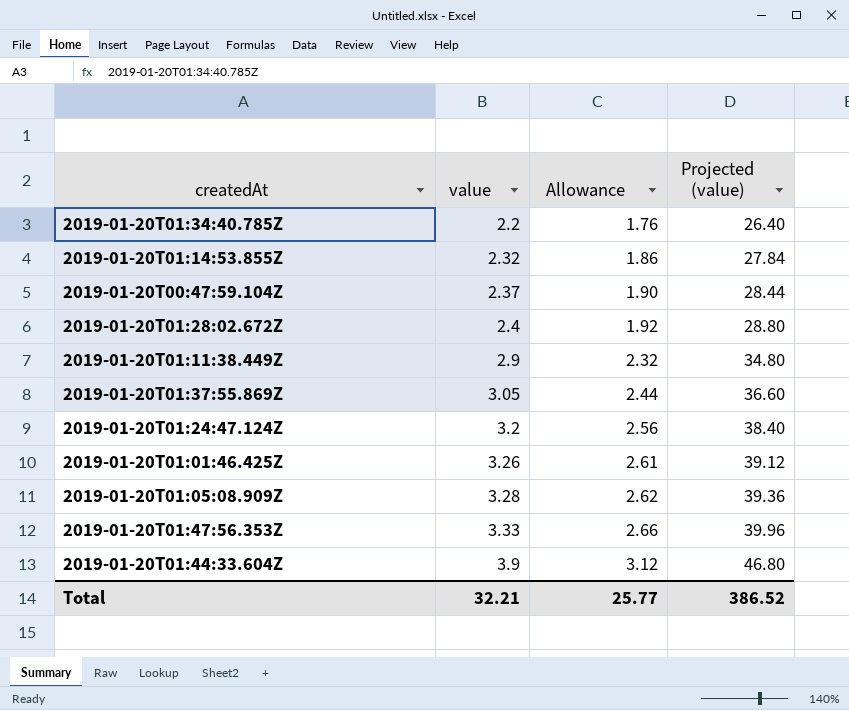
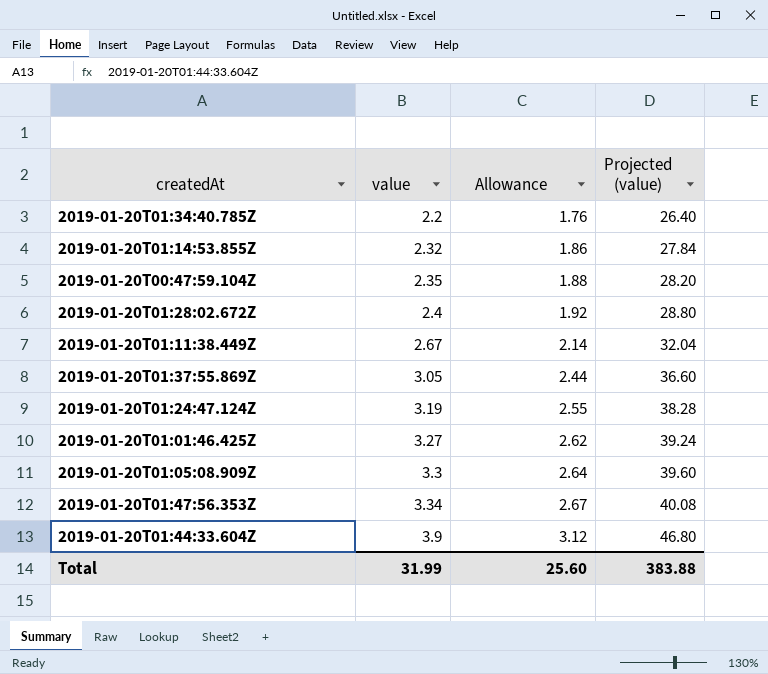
2019-01-20T00:47:59.104Z | value: 2.37 -> 2.35
2019-01-20T00:47:59.104Z | Allowance: 1.90 -> 1.88
2019-01-20T00:47:59.104Z | Projected (value): 28.44 -> 28.20
2019-01-20T01:11:38.449Z | value: 2.9 -> 2.67
2019-01-20T01:11:38.449Z | Allowance: 2.32 -> 2.14
2019-01-20T01:11:38.449Z | Projected (value): 34.80 -> 32.04
2019-01-20T01:24:47.124Z | value: 3.2 -> 3.19
2019-01-20T01:24:47.124Z | Allowance: 2.56 -> 2.55
2019-01-20T01:24:47.124Z | Projected (value): 38.40 -> 38.28
2019-01-20T01:01:46.425Z | value: 3.26 -> 3.27
2019-01-20T01:01:46.425Z | Allowance: 2.61 -> 2.62
2019-01-20T01:01:46.425Z | Projected (value): 39.12 -> 39.24
2019-01-20T01:05:08.909Z | value: 3.28 -> 3.3
2019-01-20T01:05:08.909Z | Allowance: 2.62 -> 2.64
2019-01-20T01:05:08.909Z | Projected (value): 39.36 -> 39.60
2019-01-20T01:47:56.353Z | value: 3.33 -> 3.34
2019-01-20T01:47:56.353Z | Allowance: 2.66 -> 2.67
2019-01-20T01:47:56.353Z | Projected (value): 39.96 -> 40.08
Total | value: 32.21 -> 31.99
Total | Allowance: 25.77 -> 25.60
Total | Projected (value): 386.52 -> 383.88

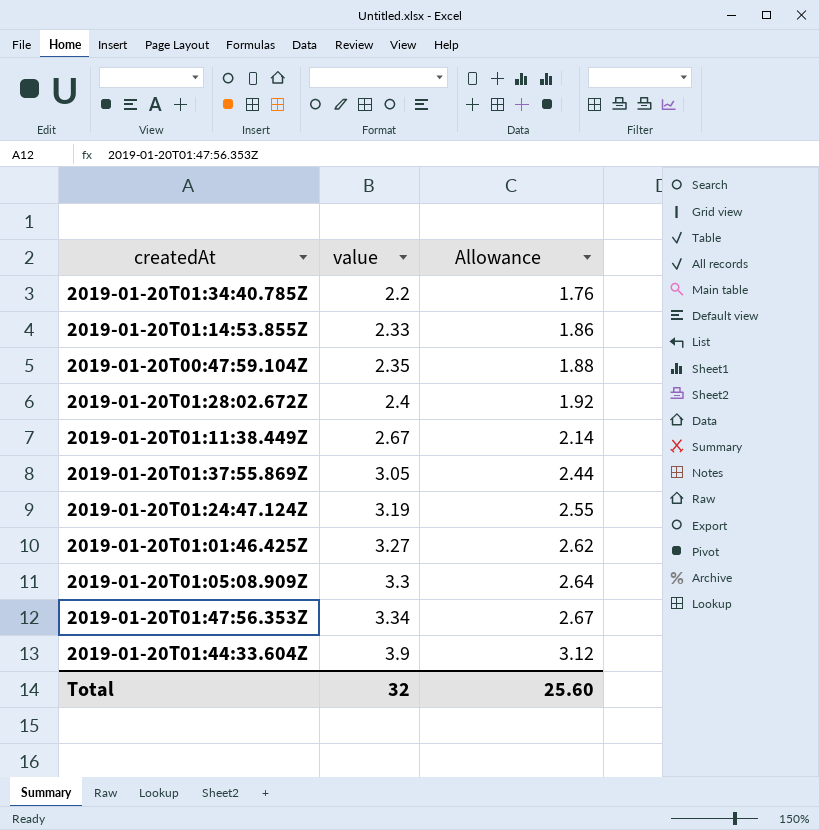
column Projected (value) | formula: [value] * 12 -> none
2019-01-20T01:14:53.855Z | value: 2.32 -> 2.33
Total | value: 31.99 -> 32

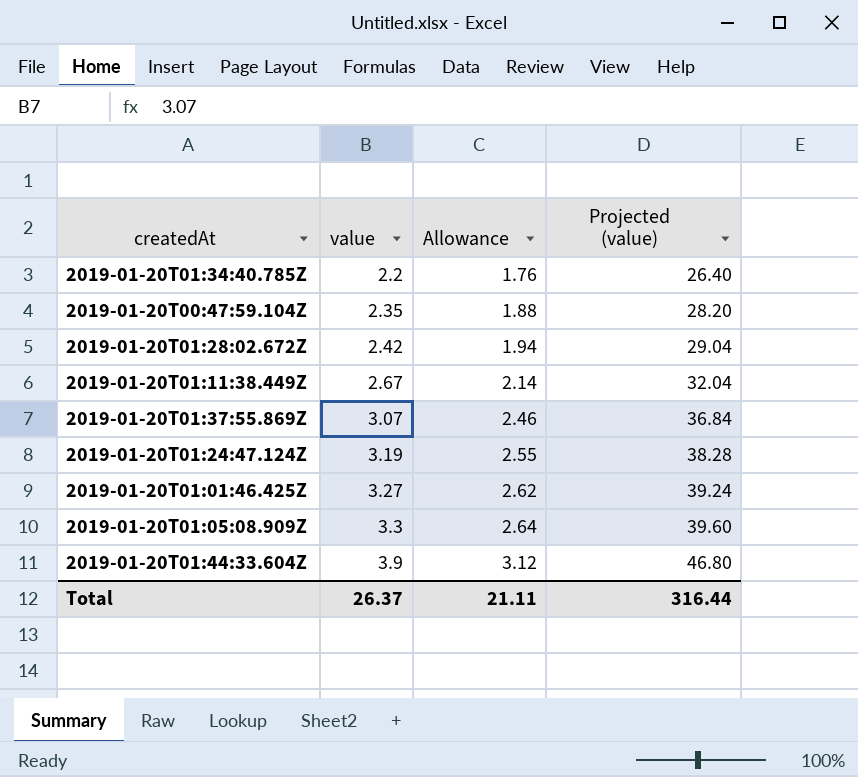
column Projected (value) | formula: none -> [value] * 12
row 2019-01-20T01:14:53.855Z: 2.33 | 1.86 -> none
row 2019-01-20T01:47:56.353Z: 3.34 | 2.67 -> none
2019-01-20T01:28:02.672Z | value: 2.4 -> 2.42
2019-01-20T01:28:02.672Z | Allowance: 1.92 -> 1.94
2019-01-20T01:37:55.869Z | value: 3.05 -> 3.07
2019-01-20T01:37:55.869Z | Allowance: 2.44 -> 2.46
Total | value: 32 -> 26.37
Total | Allowance: 25.60 -> 21.11

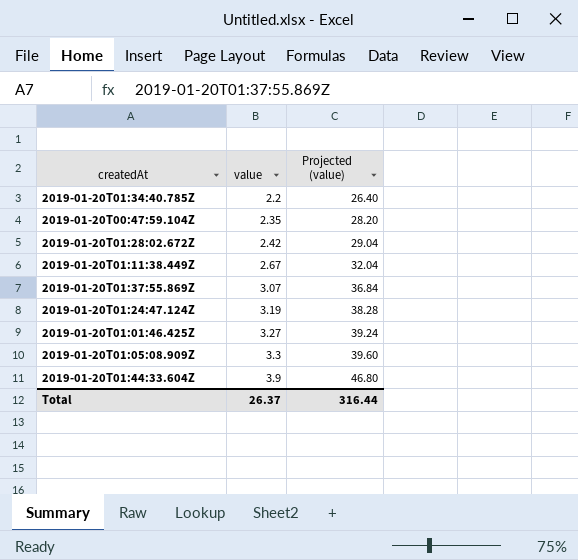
column Allowance | formula: [value] * 0.8 -> none

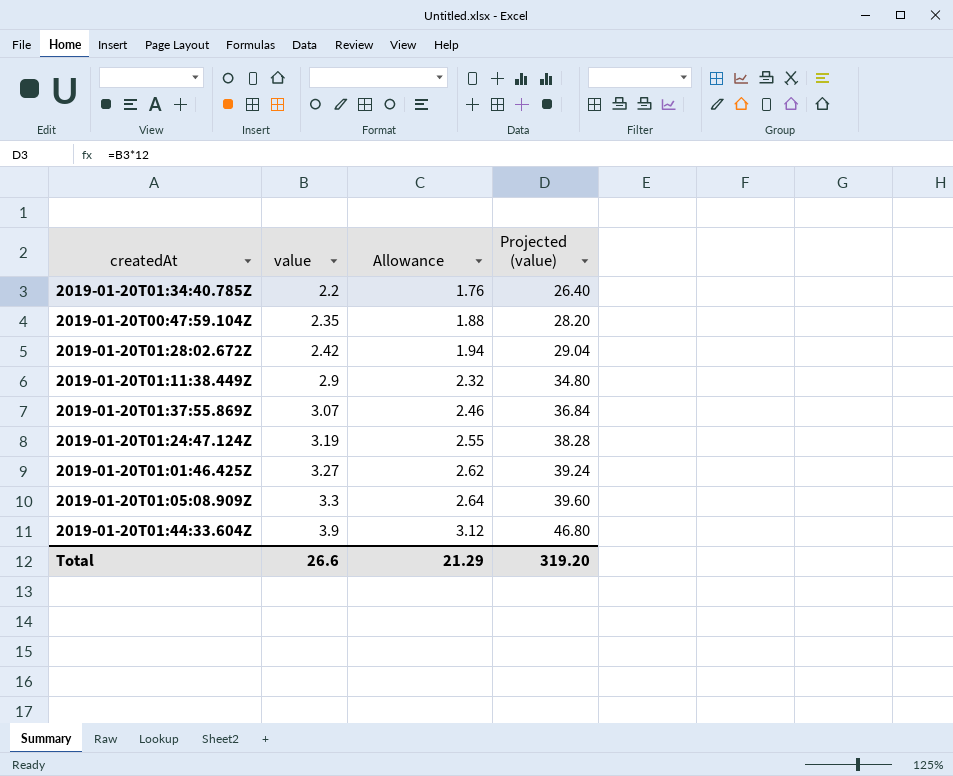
column Allowance | formula: none -> [value] * 0.8
2019-01-20T01:11:38.449Z | value: 2.67 -> 2.9
2019-01-20T01:11:38.449Z | Projected (value): 32.04 -> 34.80
Total | value: 26.37 -> 26.6
Total | Projected (value): 316.44 -> 319.20

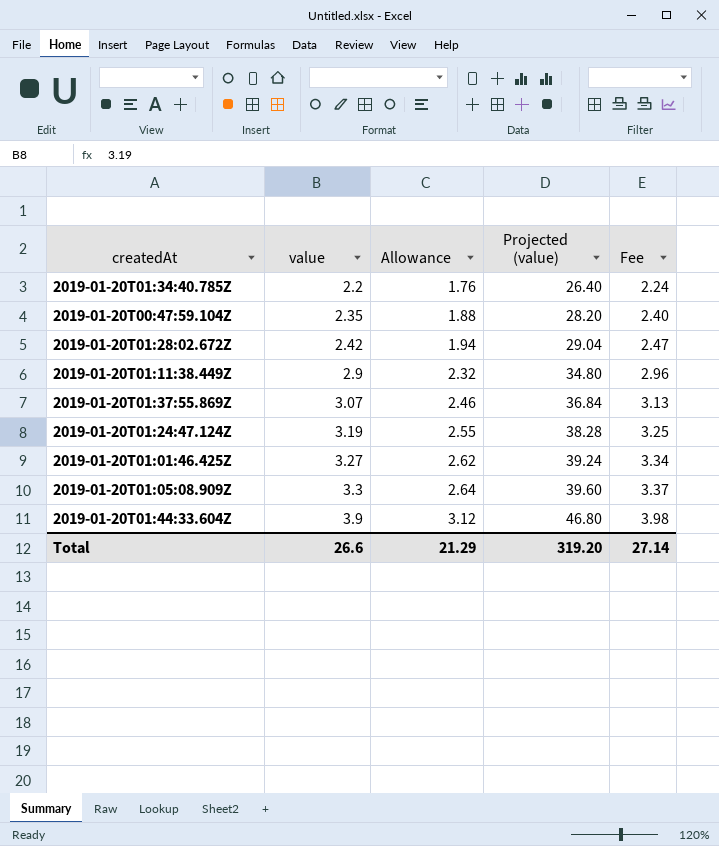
column Fee | formula: none -> [value] * 1.02

